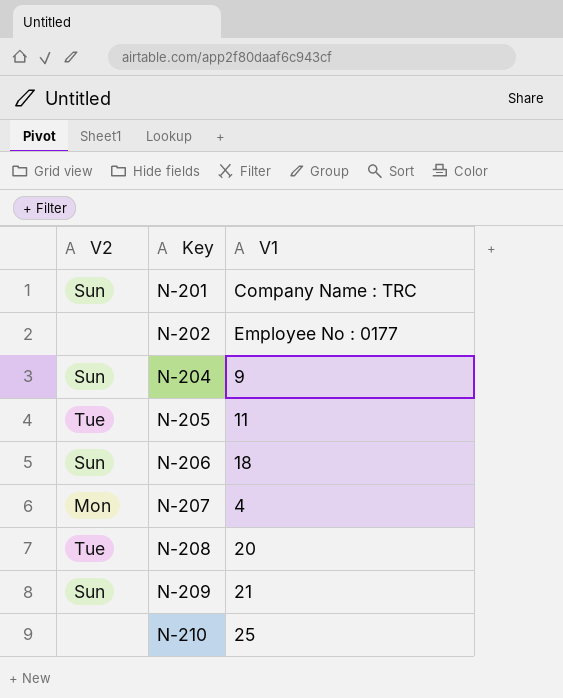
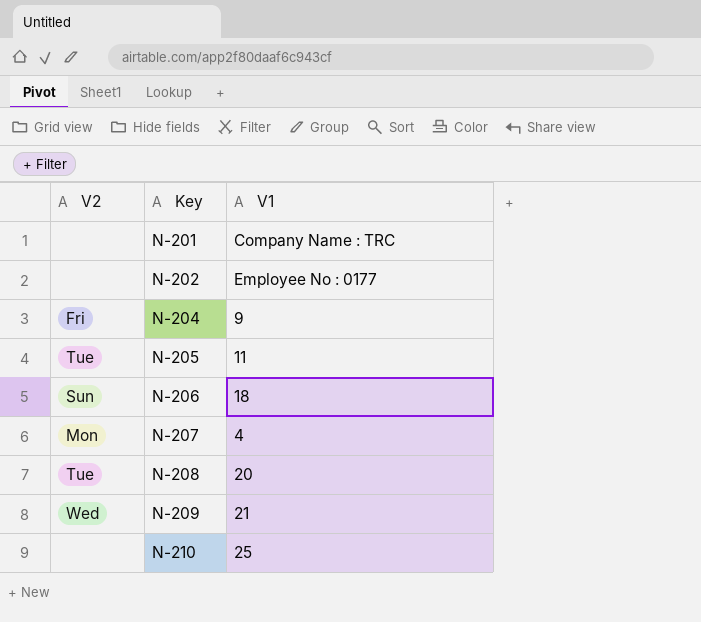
N-201 | V2: Sun -> none
N-204 | V2: Sun -> Fri
N-209 | V2: Sun -> Wed

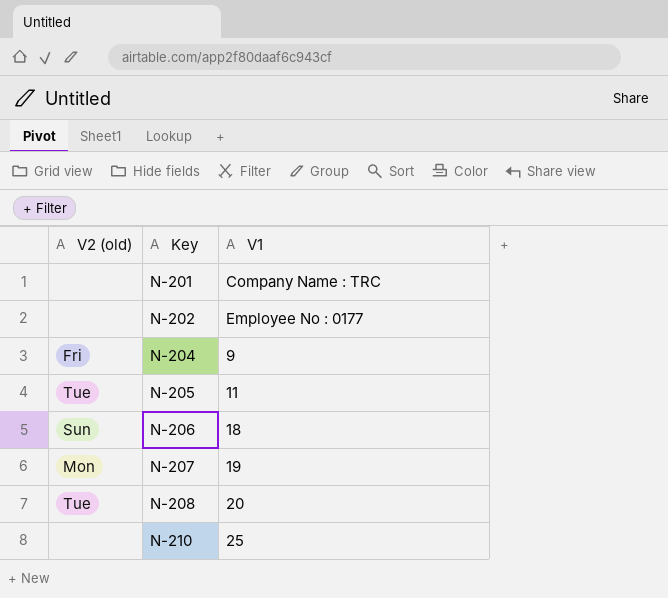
column name: V2 -> V2 (old)
row N-209: Wed | 21 -> none
N-207 | V1: 4 -> 19

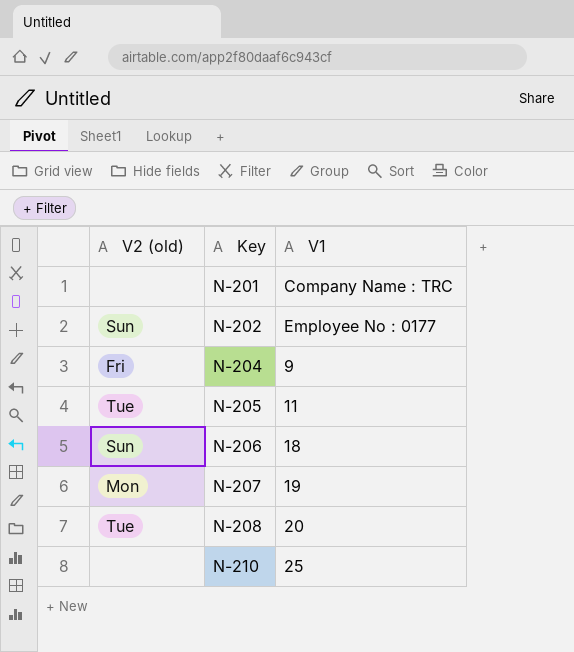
N-202 | V2 (old): none -> Sun

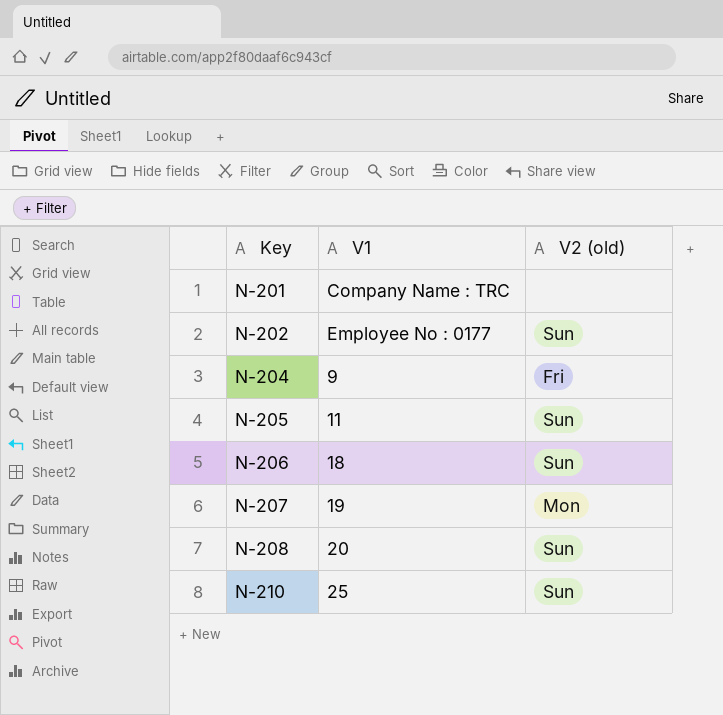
column V2 (old) | position: 1 -> 3
N-205 | V2 (old): Tue -> Sun
N-208 | V2 (old): Tue -> Sun
N-210 | V2 (old): none -> Sun

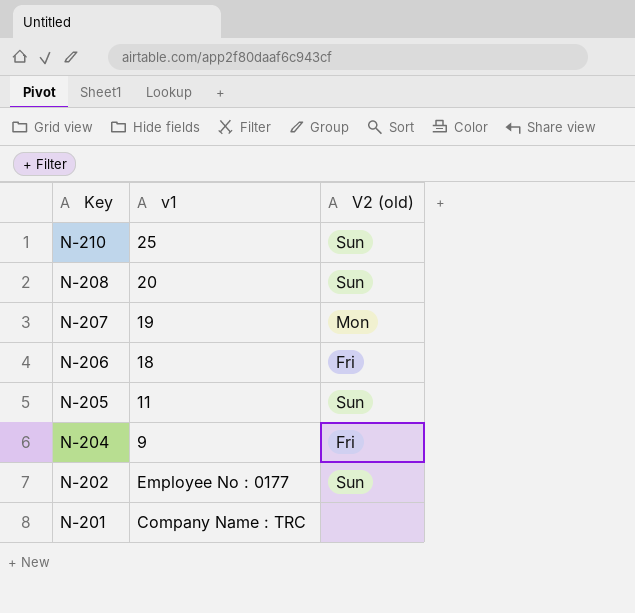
row order: Key ascending -> Key descending
column name: V1 -> v1
N-206 | V2 (old): Sun -> Fri

